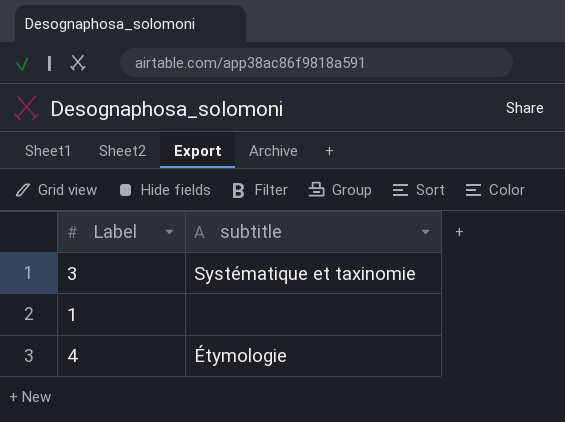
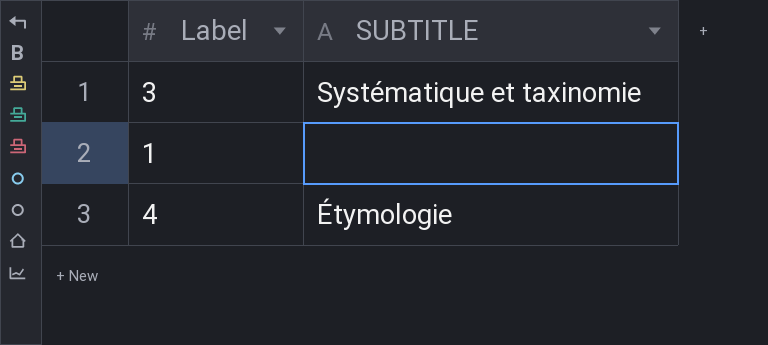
column name: subtitle -> SUBTITLE

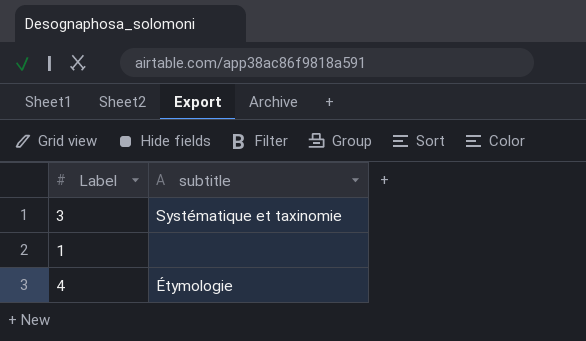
column name: SUBTITLE -> subtitle

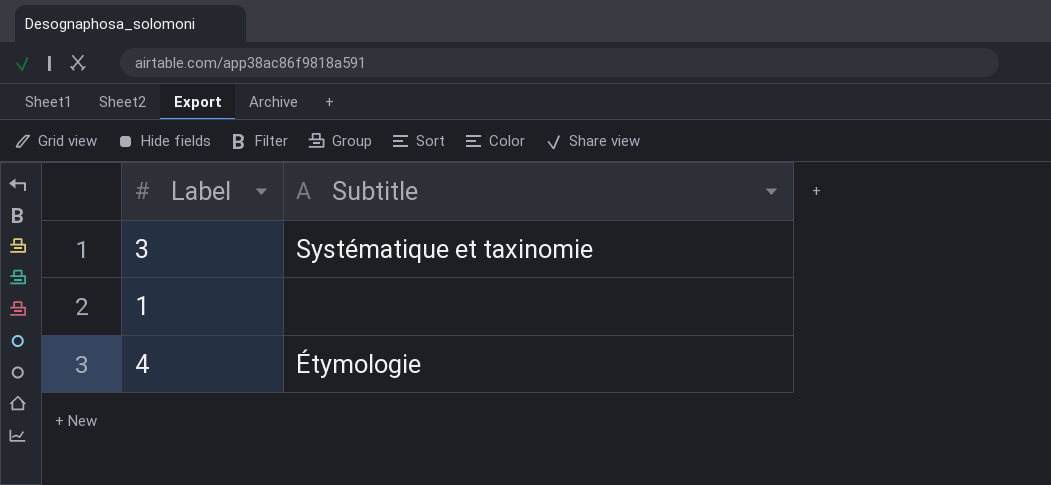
column name: subtitle -> Subtitle

